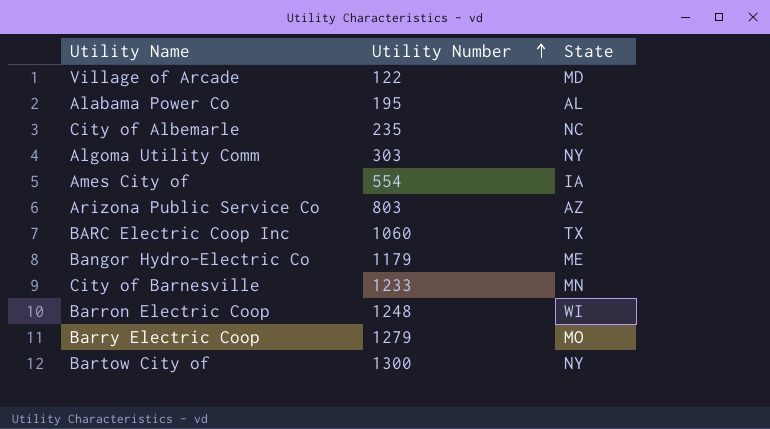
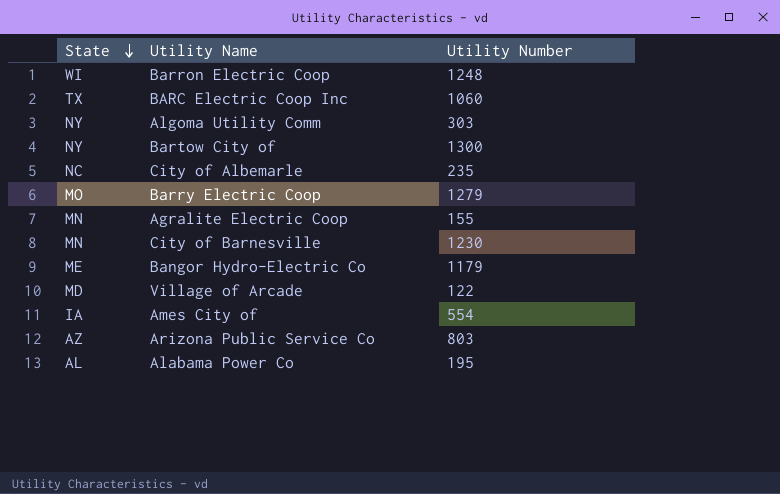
row order: Utility Number ascending -> State descending
column State | position: 3 -> 1
row Agralite Electric Coop: none -> MN | 155
City of Barnesville | Utility Number: 1233 -> 1230

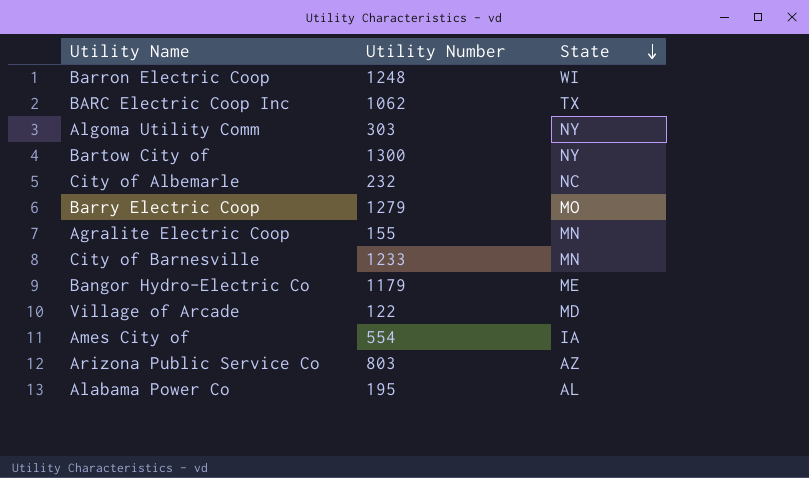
column State | position: 1 -> 3
BARC Electric Coop Inc | Utility Number: 1060 -> 1062
City of Albemarle | Utility Number: 235 -> 232
City of Barnesville | Utility Number: 1230 -> 1233

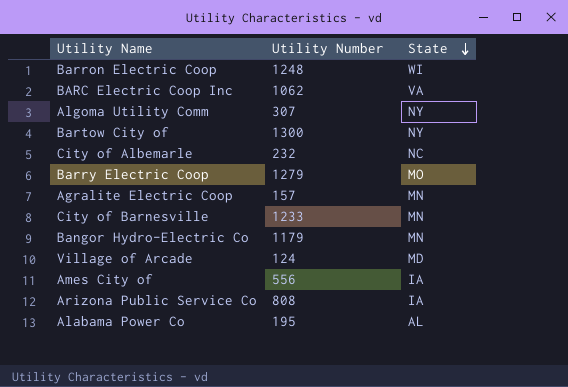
BARC Electric Coop Inc | State: TX -> VA
Algoma Utility Comm | Utility Number: 303 -> 307
Agralite Electric Coop | Utility Number: 155 -> 157
Bangor Hydro-Electric Co | State: ME -> MN
Village of Arcade | Utility Number: 122 -> 124
Ames City of | Utility Number: 554 -> 556
Arizona Public Service Co | Utility Number: 803 -> 808
Arizona Public Service Co | State: AZ -> IA

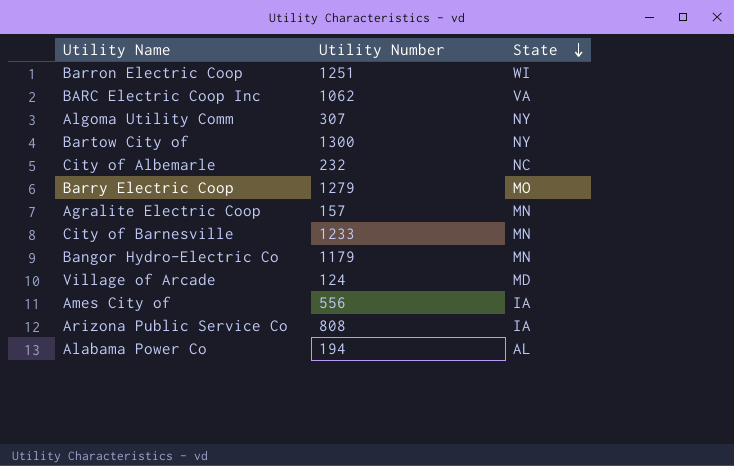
Barron Electric Coop | Utility Number: 1248 -> 1251
Alabama Power Co | Utility Number: 195 -> 194

